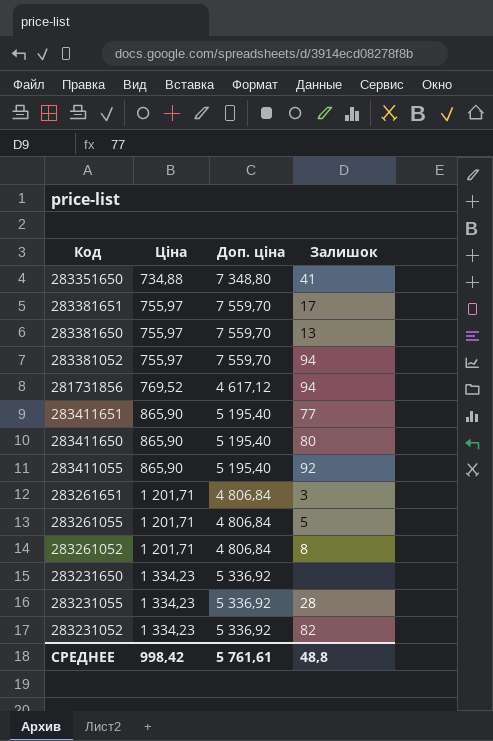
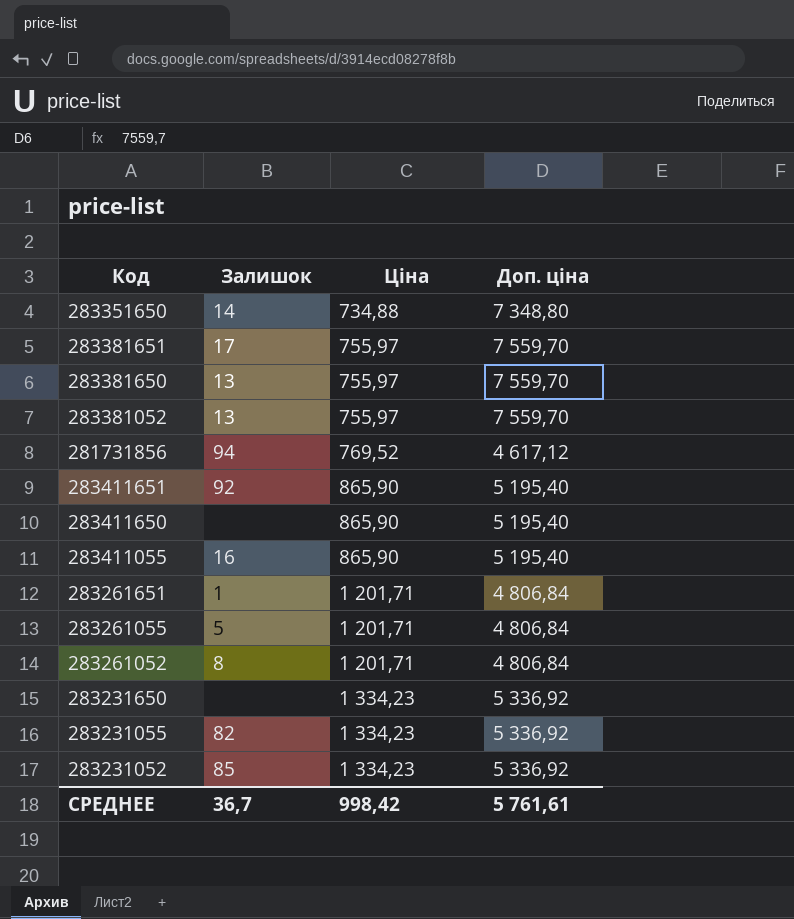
column Залишок | position: 4 -> 2
283351650 | Залишок: 41 -> 14
283381052 | Залишок: 94 -> 13
283411651 | Залишок: 77 -> 92
283411650 | Залишок: 80 -> none
283411055 | Залишок: 92 -> 16
283261651 | Залишок: 3 -> 1
283231055 | Залишок: 28 -> 82
283231052 | Залишок: 82 -> 85
СРЕДНЕЕ | Залишок: 48,8 -> 36,7

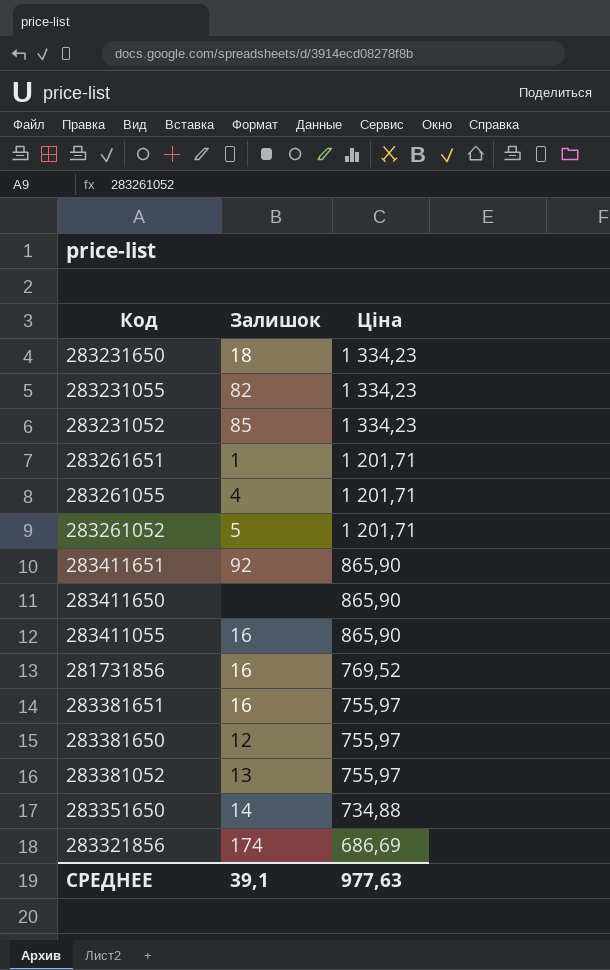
row order: Ціна ascending -> Ціна descending
column Доп. ціна | position: 4 -> none
283231650 | Залишок: none -> 18
283261055 | Залишок: 5 -> 4
283261052 | Залишок: 8 -> 5
281731856 | Залишок: 94 -> 16
283381651 | Залишок: 17 -> 16
283381650 | Залишок: 13 -> 12
row 283321856: none -> 174 | 686,69
СРЕДНЕЕ | Залишок: 36,7 -> 39,1
СРЕДНЕЕ | Ціна: 998,42 -> 977,63

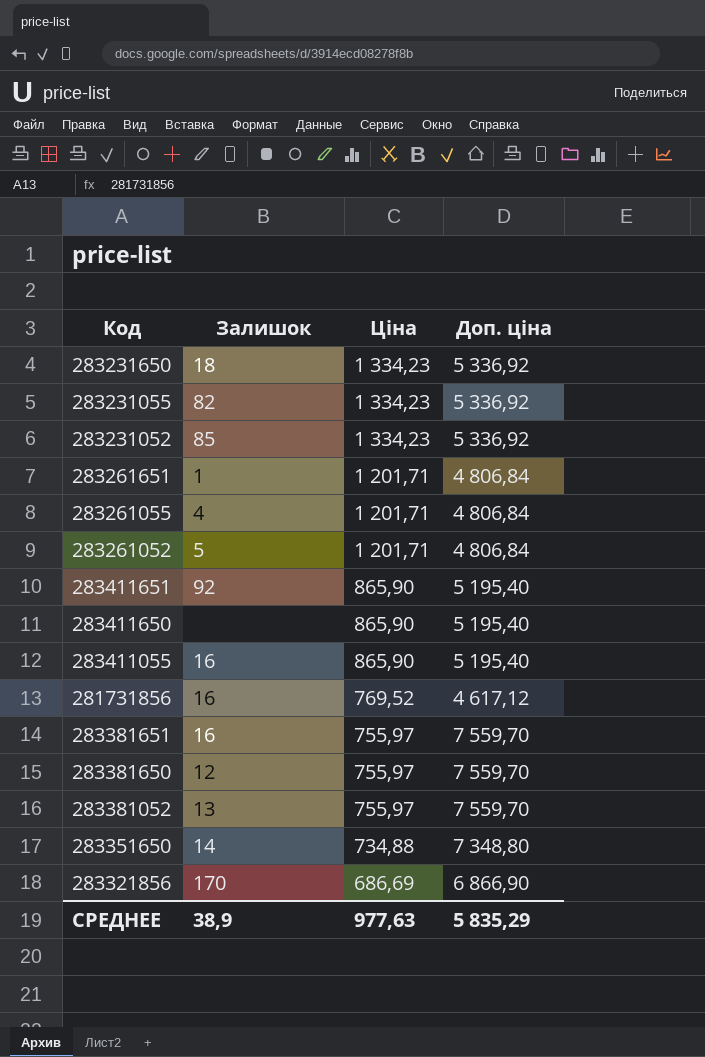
column Доп. ціна | position: none -> 4
283321856 | Залишок: 174 -> 170
СРЕДНЕЕ | Залишок: 39,1 -> 38,9

